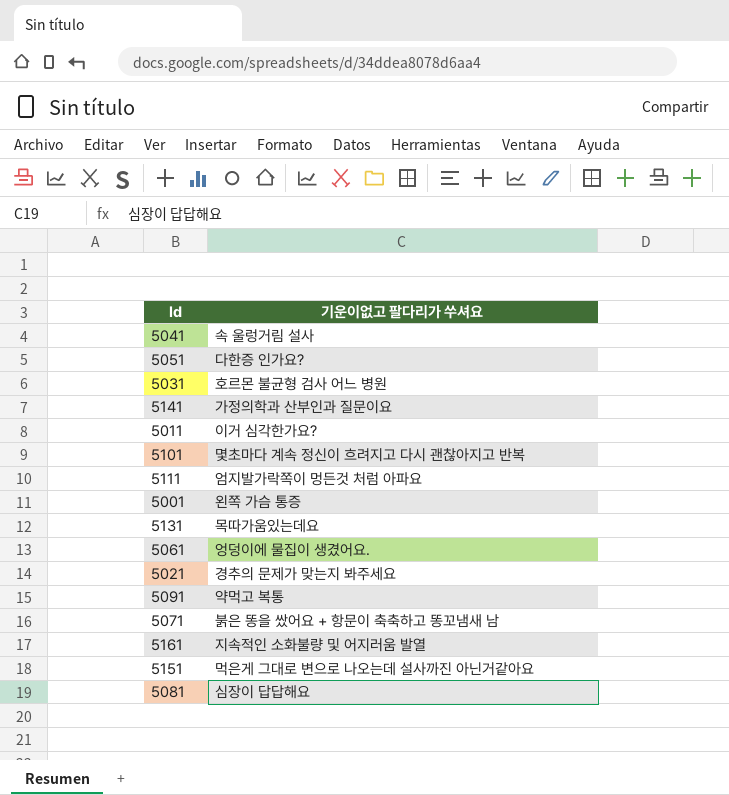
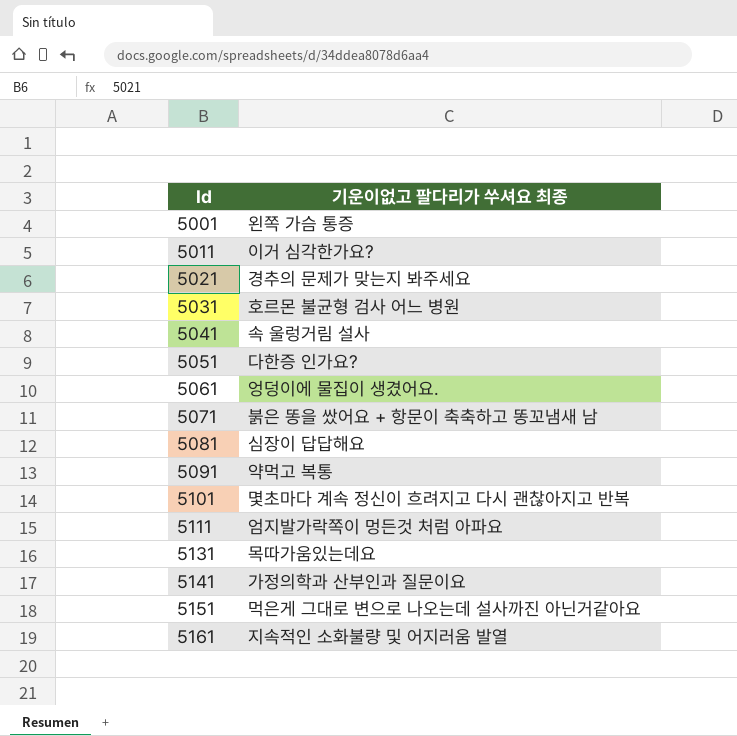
row order: none -> Id ascending
column name: 기운이없고 팔다리가 쑤셔요 -> 기운이없고 팔다리가 쑤셔요 최종

